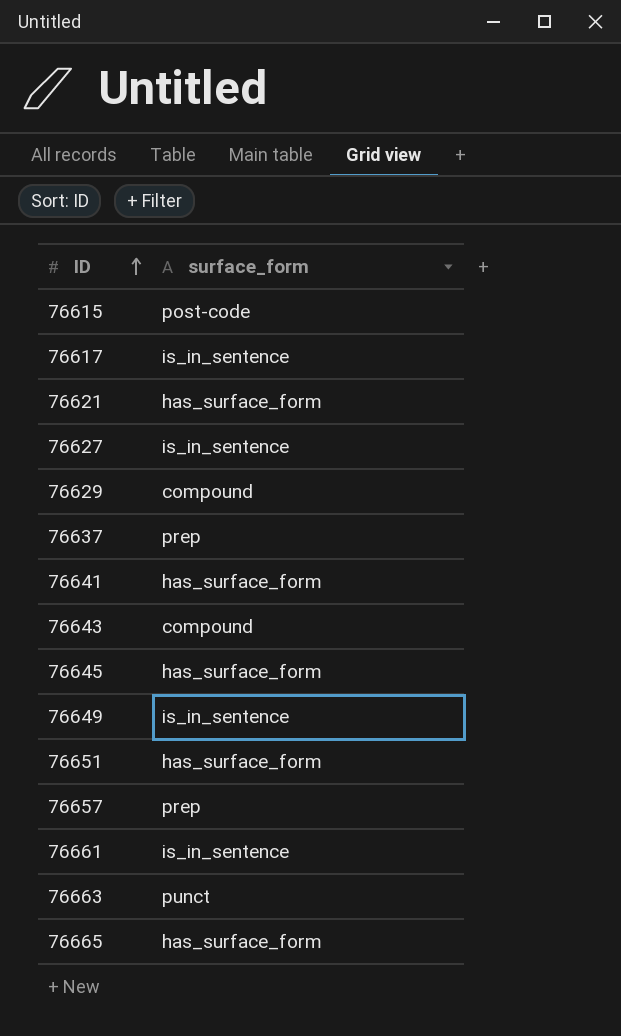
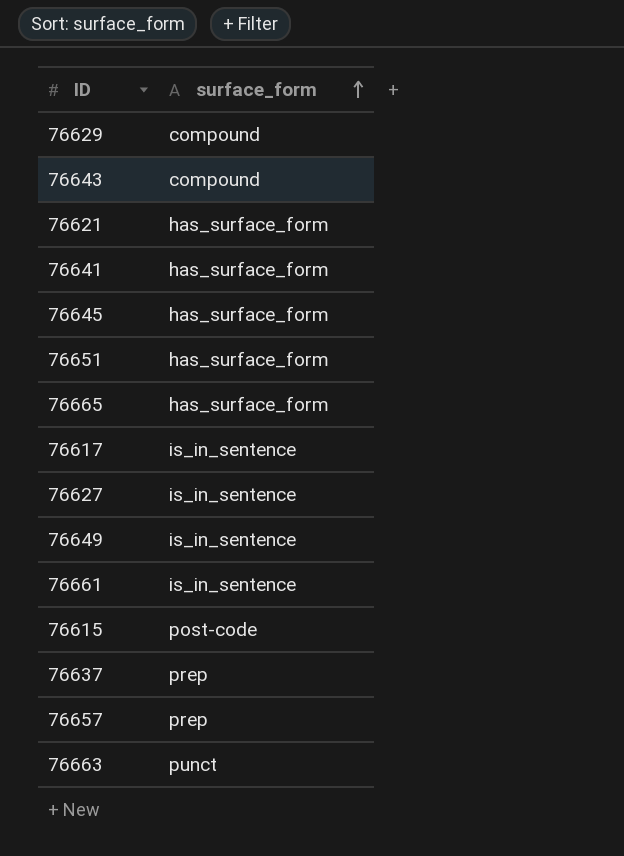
row order: ID ascending -> surface_form ascending

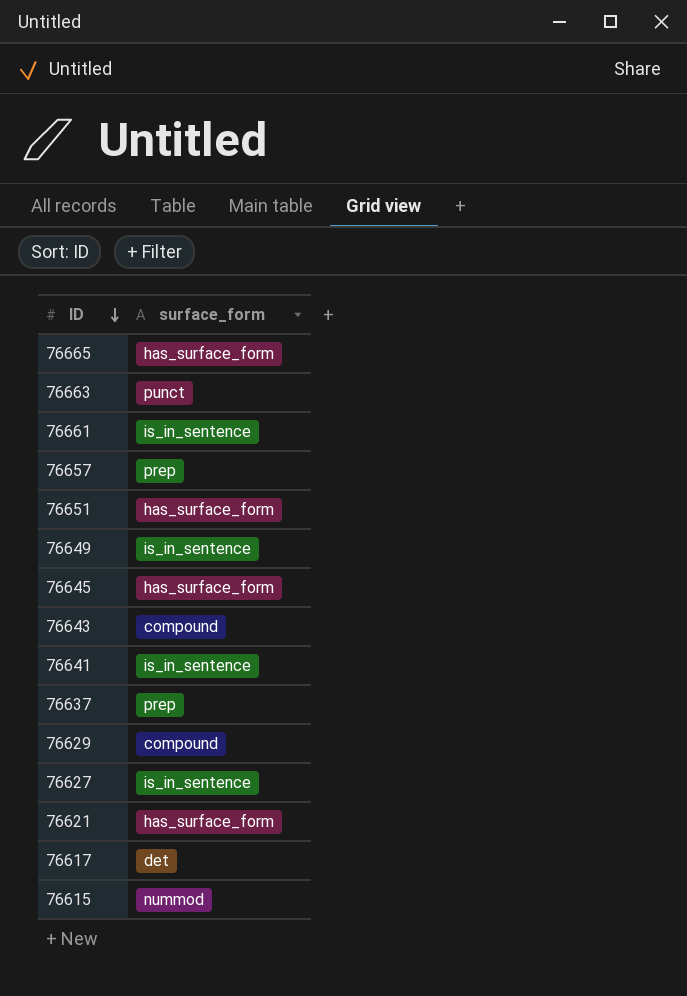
row order: surface_form ascending -> ID descending
76641 | surface_form: has_surface_form -> is_in_sentence
76617 | surface_form: is_in_sentence -> det
76615 | surface_form: post-code -> nummod

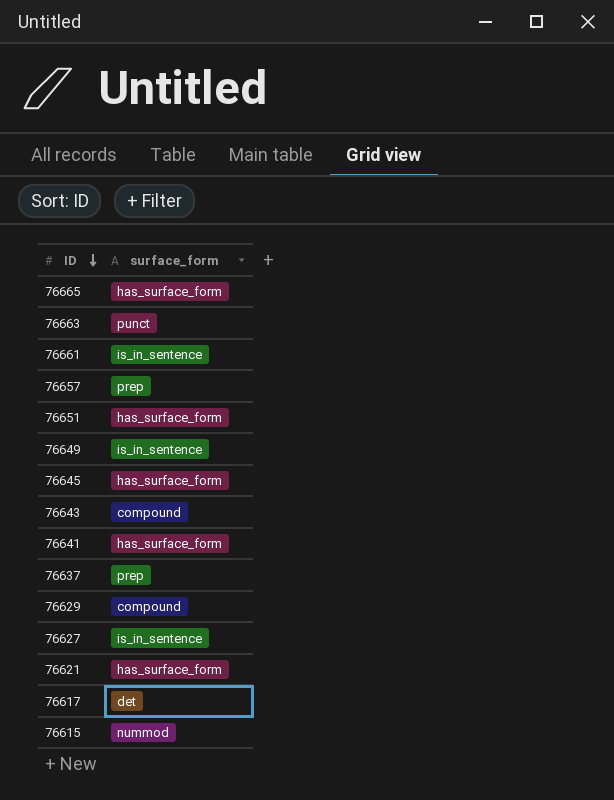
76641 | surface_form: is_in_sentence -> has_surface_form

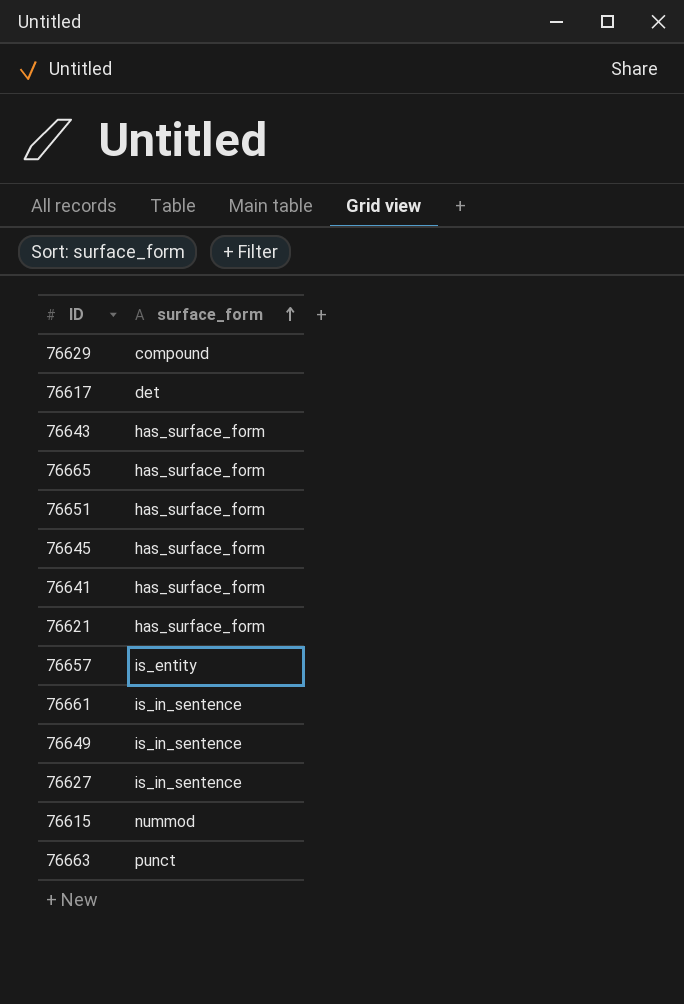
row order: ID descending -> surface_form ascending
row 76637: prep -> none
76643 | surface_form: compound -> has_surface_form
76657 | surface_form: prep -> is_entity

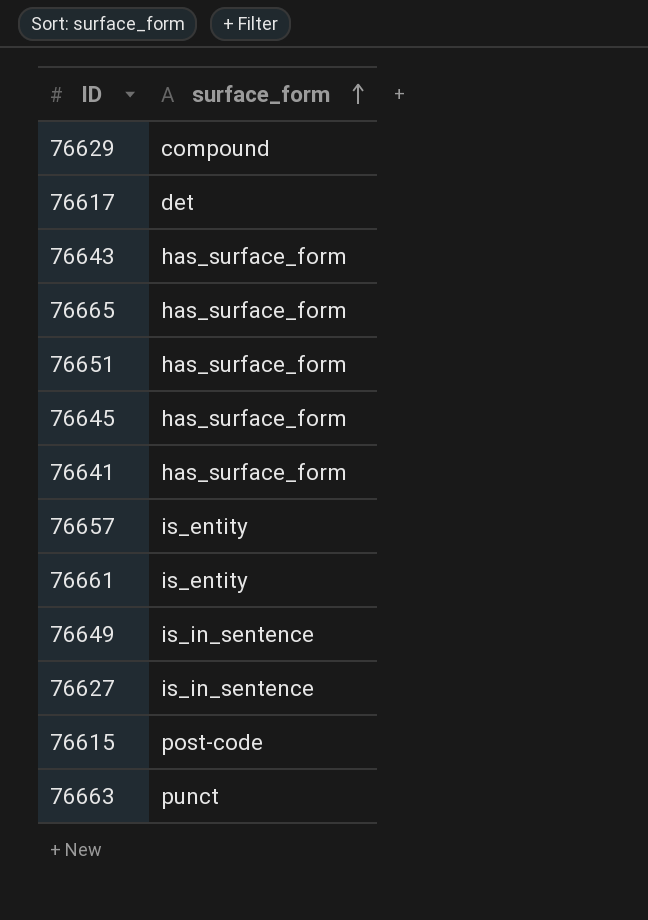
row 76621: has_surface_form -> none
76661 | surface_form: is_in_sentence -> is_entity
76615 | surface_form: nummod -> post-code

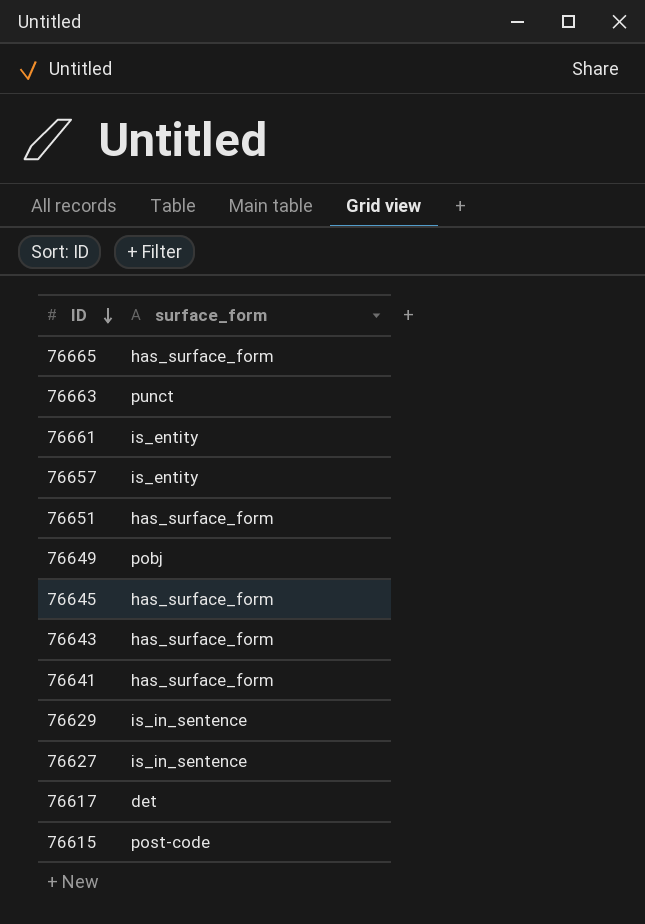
row order: surface_form ascending -> ID descending
76649 | surface_form: is_in_sentence -> pobj
76629 | surface_form: compound -> is_in_sentence

